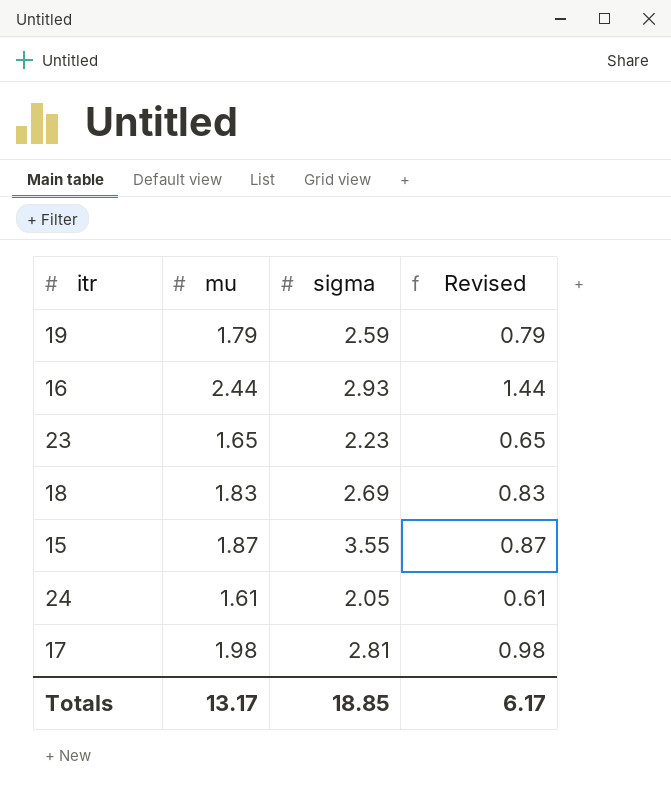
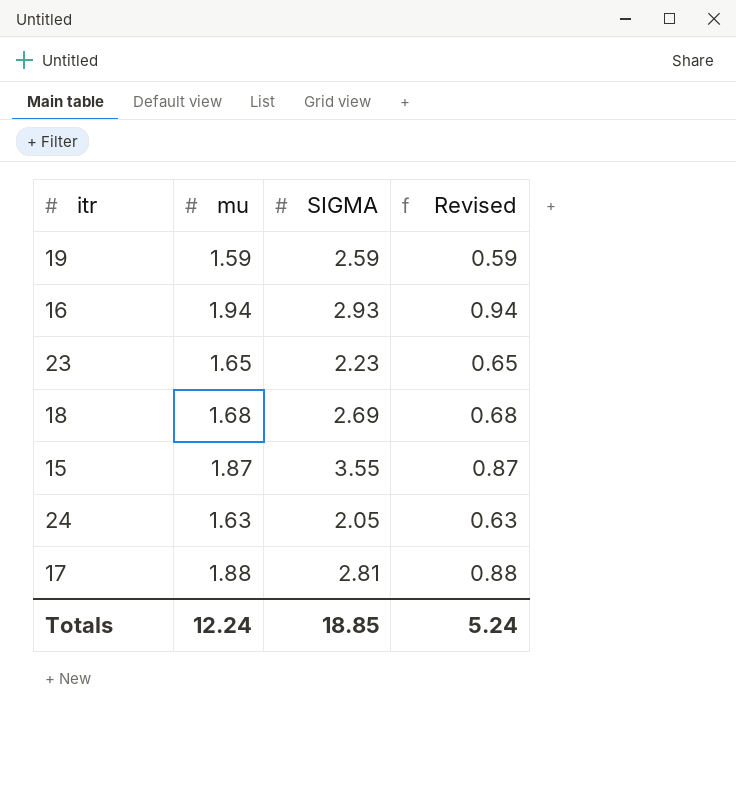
column name: sigma -> SIGMA
19 | mu: 1.79 -> 1.59
19 | Revised: 0.79 -> 0.59
16 | mu: 2.44 -> 1.94
16 | Revised: 1.44 -> 0.94
18 | mu: 1.83 -> 1.68
18 | Revised: 0.83 -> 0.68
24 | mu: 1.61 -> 1.63
24 | Revised: 0.61 -> 0.63
17 | mu: 1.98 -> 1.88
17 | Revised: 0.98 -> 0.88
Totals | mu: 13.17 -> 12.24
Totals | Revised: 6.17 -> 5.24

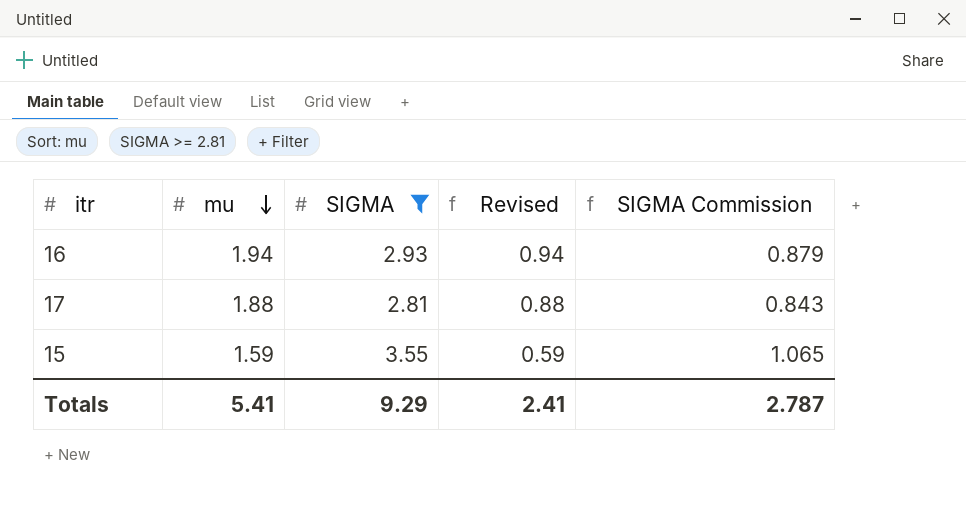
filter: none -> SIGMA >= 2.81
row order: none -> mu descending
column SIGMA Commission | formula: none -> [SIGMA] * 0.3
15 | mu: 1.87 -> 1.59
15 | Revised: 0.87 -> 0.59
Totals | mu: 12.24 -> 5.41
Totals | SIGMA: 18.85 -> 9.29
Totals | Revised: 5.24 -> 2.41

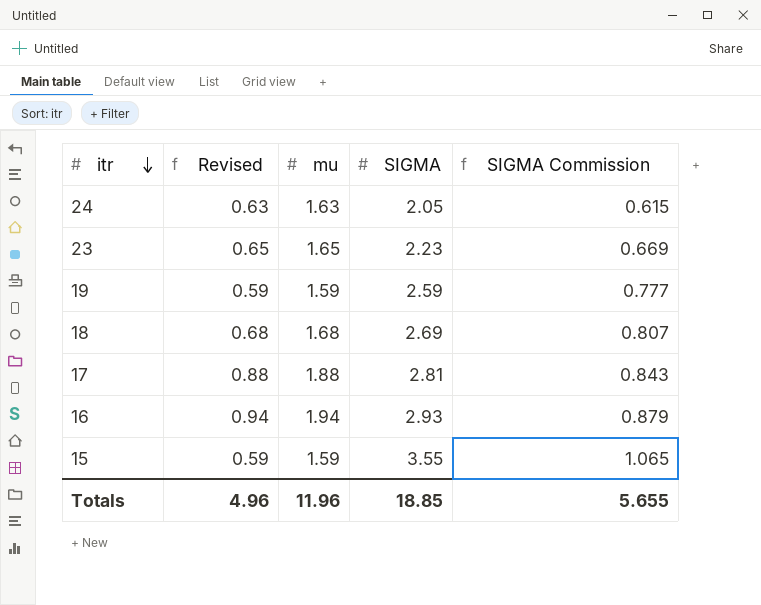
filter: SIGMA >= 2.81 -> none
row order: mu descending -> itr descending
column Revised | position: 4 -> 2
Totals | Revised: 2.41 -> 4.96
Totals | mu: 5.41 -> 11.96
Totals | SIGMA: 9.29 -> 18.85
Totals | SIGMA Commission: 2.787 -> 5.655

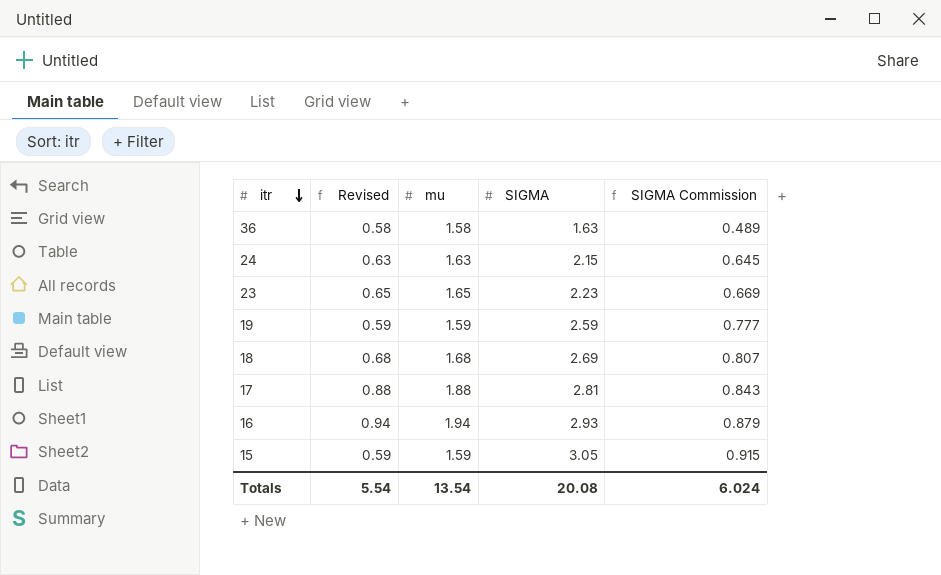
row 36: none -> 0.58 | 1.58 | 1.63 | 0.489
24 | SIGMA: 2.05 -> 2.15
24 | SIGMA Commission: 0.615 -> 0.645
15 | SIGMA: 3.55 -> 3.05
15 | SIGMA Commission: 1.065 -> 0.915
Totals | Revised: 4.96 -> 5.54
Totals | mu: 11.96 -> 13.54
Totals | SIGMA: 18.85 -> 20.08
Totals | SIGMA Commission: 5.655 -> 6.024

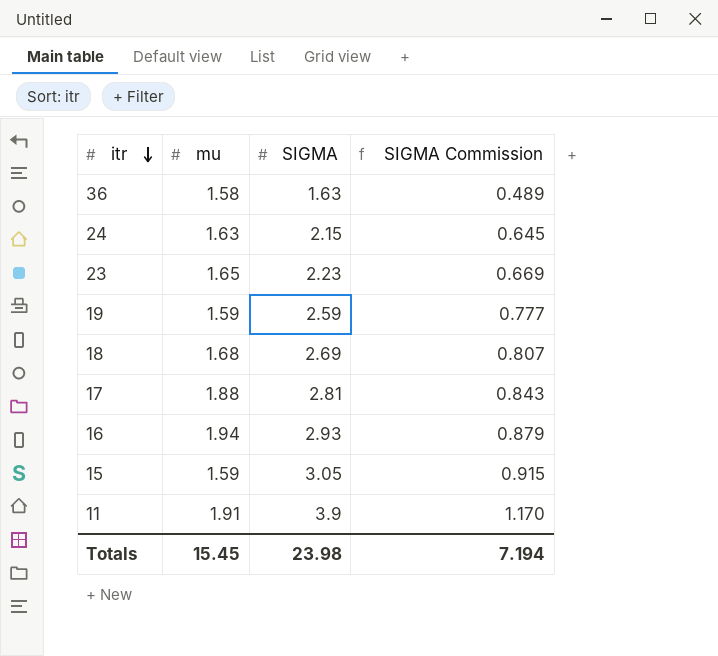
column Revised | formula: [mu] - 1 -> none
row 11: none -> 1.91 | 3.9 | 1.170
Totals | mu: 13.54 -> 15.45
Totals | SIGMA: 20.08 -> 23.98
Totals | SIGMA Commission: 6.024 -> 7.194

